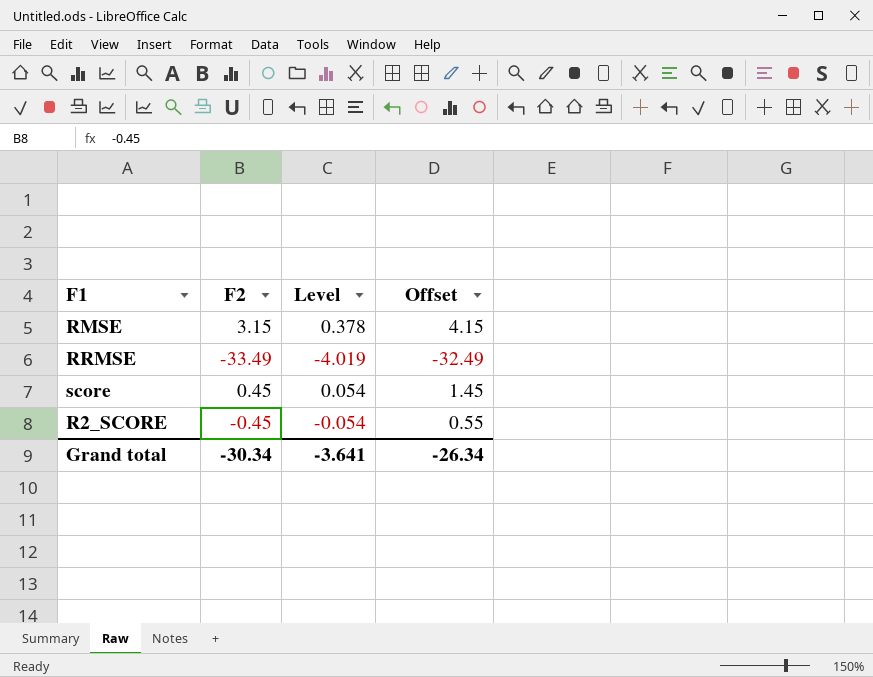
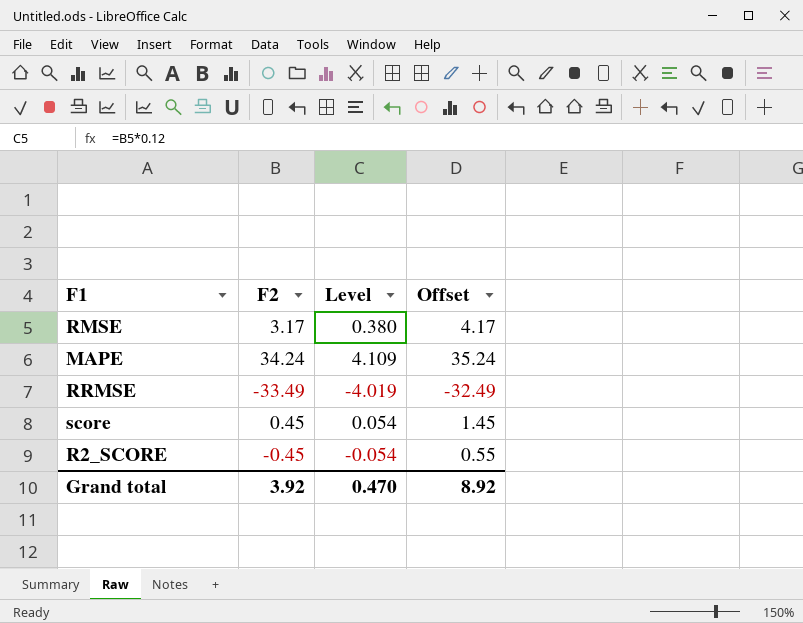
RMSE | F2: 3.15 -> 3.17
RMSE | Level: 0.378 -> 0.380
RMSE | Offset: 4.15 -> 4.17
row MAPE: none -> 34.24 | 4.109 | 35.24
Grand total | F2: -30.34 -> 3.92
Grand total | Level: -3.641 -> 0.470
Grand total | Offset: -26.34 -> 8.92

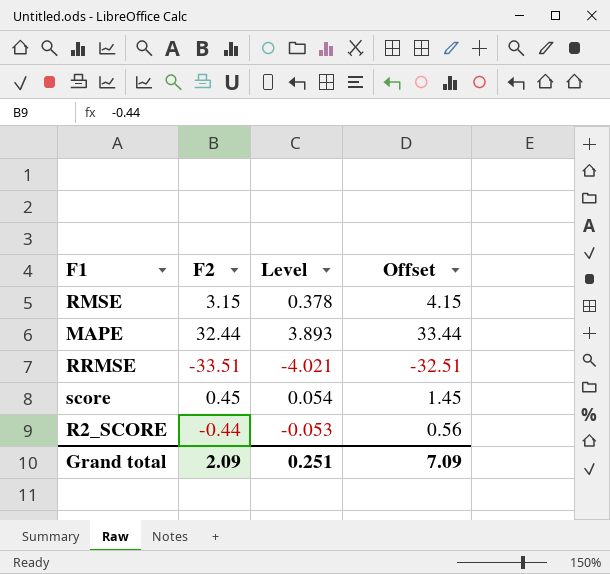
RMSE | F2: 3.17 -> 3.15
RMSE | Level: 0.380 -> 0.378
RMSE | Offset: 4.17 -> 4.15
MAPE | F2: 34.24 -> 32.44
MAPE | Level: 4.109 -> 3.893
MAPE | Offset: 35.24 -> 33.44
RRMSE | F2: -33.49 -> -33.51
RRMSE | Level: -4.019 -> -4.021
RRMSE | Offset: -32.49 -> -32.51
R2_SCORE | F2: -0.45 -> -0.44
R2_SCORE | Level: -0.054 -> -0.053
R2_SCORE | Offset: 0.55 -> 0.56
Grand total | F2: 3.92 -> 2.09
Grand total | Level: 0.470 -> 0.251
Grand total | Offset: 8.92 -> 7.09

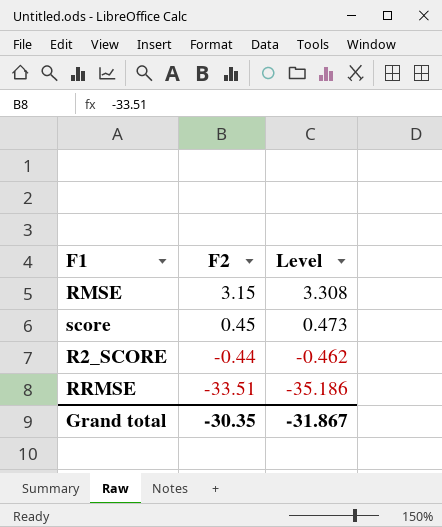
row order: none -> F2 descending
column Offset | formula: [F2] + 1 -> none
column Level | formula: [F2] * 0.12 -> [F2] * 1.05
row MAPE: 32.44 | 3.893 | 33.44 -> none
Grand total | F2: 2.09 -> -30.35
Grand total | Level: 0.251 -> -31.867

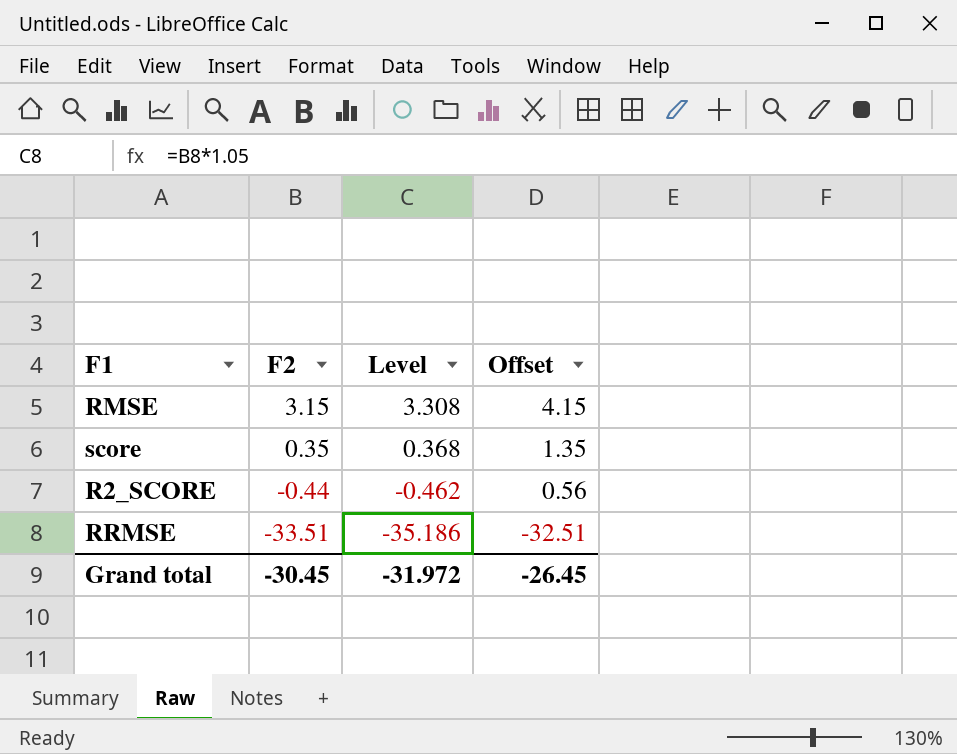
column Offset | formula: none -> [F2] + 1
score | F2: 0.45 -> 0.35
score | Level: 0.473 -> 0.368
Grand total | F2: -30.35 -> -30.45
Grand total | Level: -31.867 -> -31.972

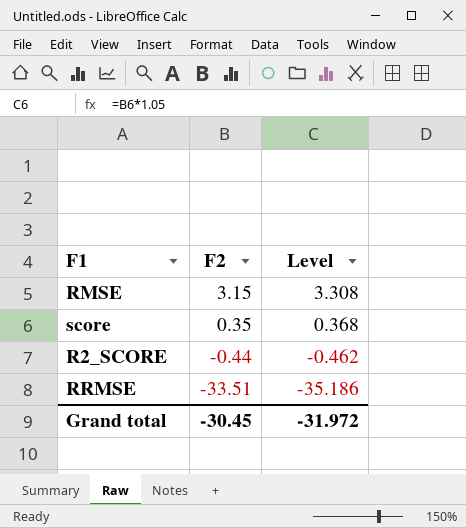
column Offset | formula: [F2] + 1 -> none

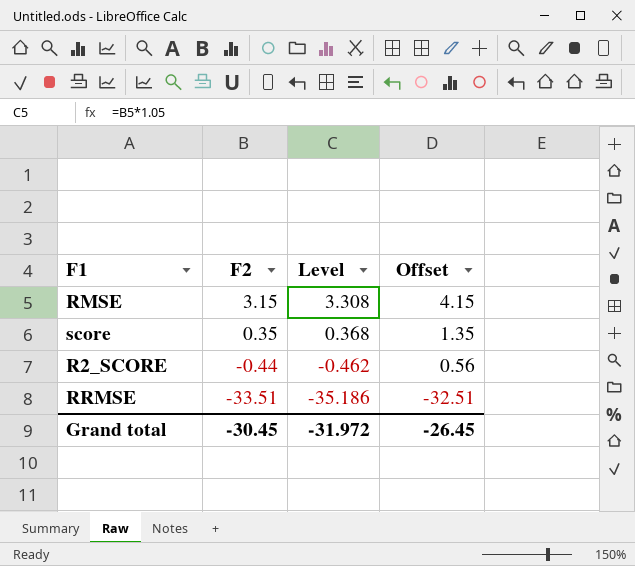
column Offset | formula: none -> [F2] + 1

